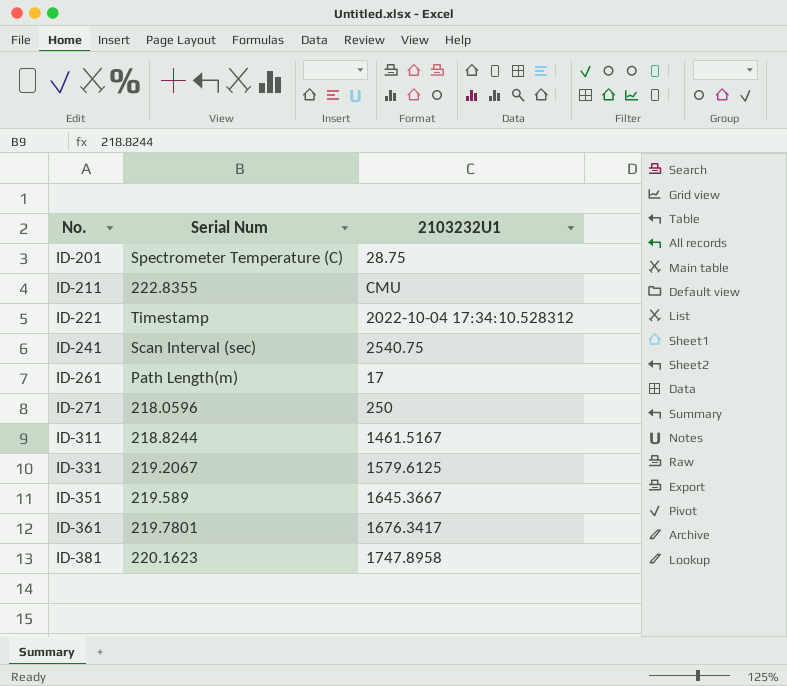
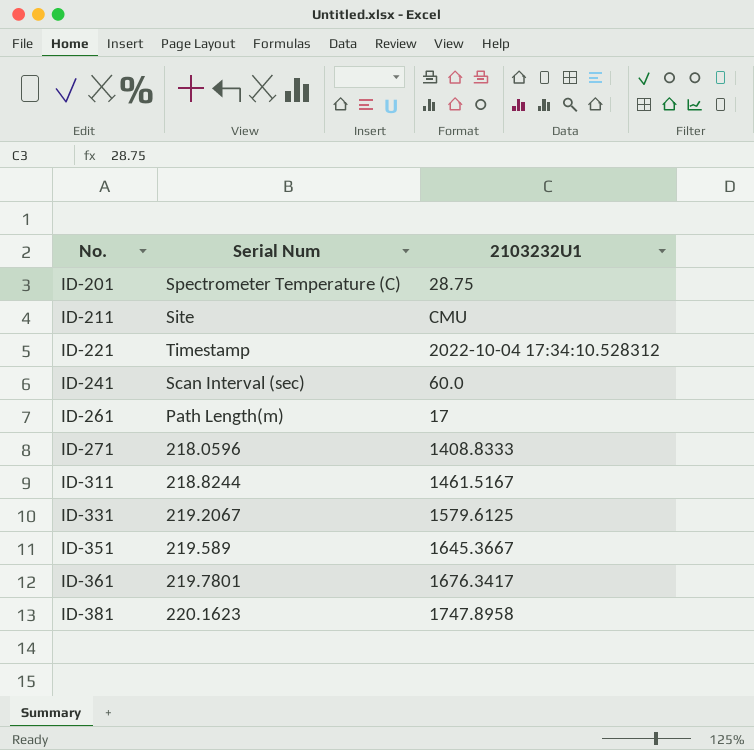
ID-211 | Serial Num: 222.8355 -> Site
ID-241 | 2103232U1: 2540.75 -> 60.0
ID-271 | 2103232U1: 250 -> 1408.8333

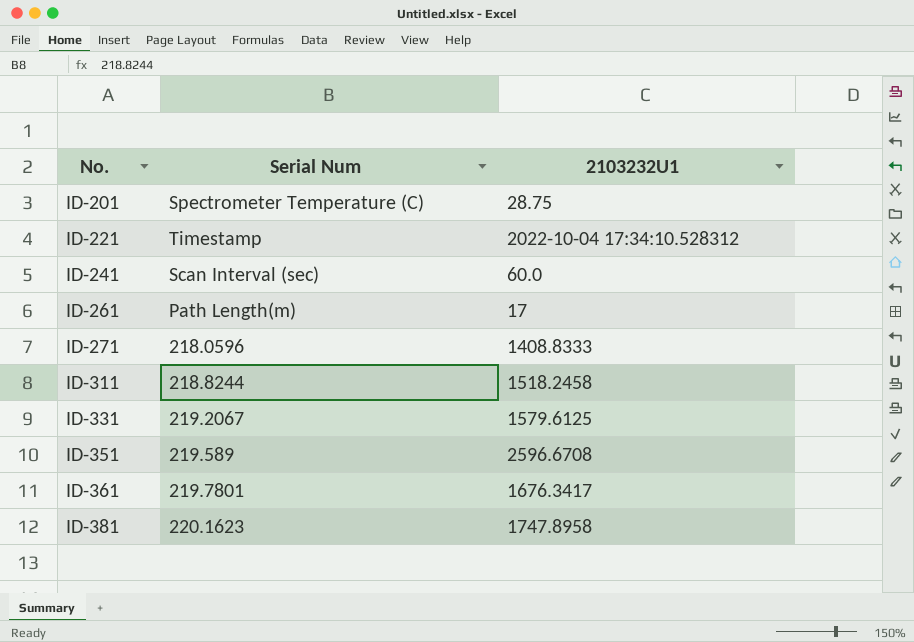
row ID-211: Site | CMU -> none
ID-311 | 2103232U1: 1461.5167 -> 1518.2458
ID-351 | 2103232U1: 1645.3667 -> 2596.6708

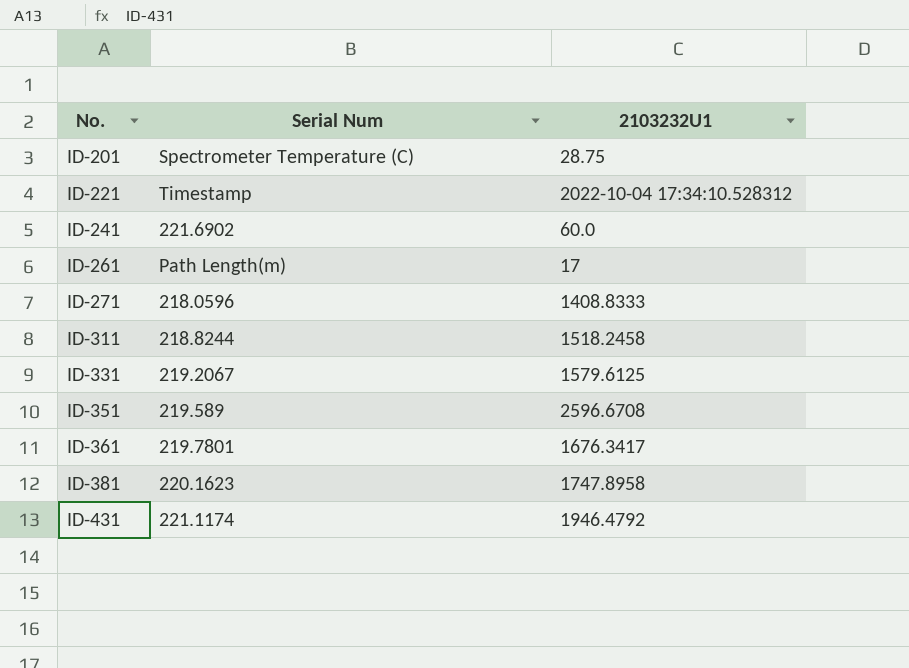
ID-241 | Serial Num: Scan Interval (sec) -> 221.6902
row ID-431: none -> 221.1174 | 1946.4792

